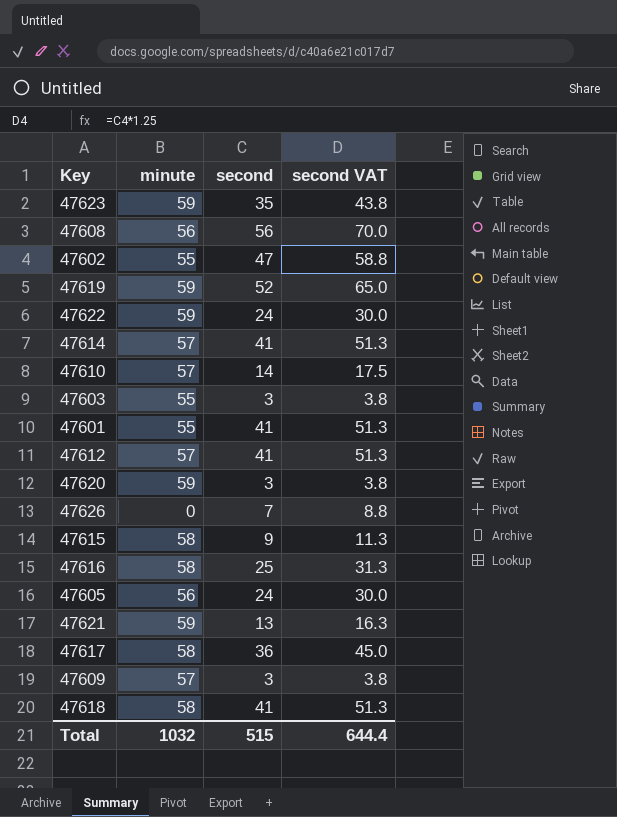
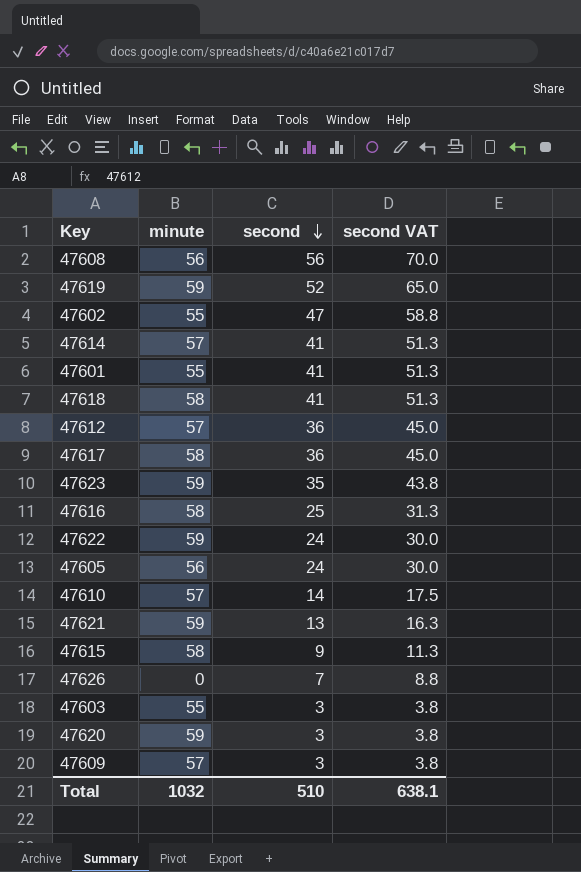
row order: none -> second descending
47612 | second: 41 -> 36
47612 | second VAT: 51.3 -> 45.0
Total | second: 515 -> 510
Total | second VAT: 644.4 -> 638.1

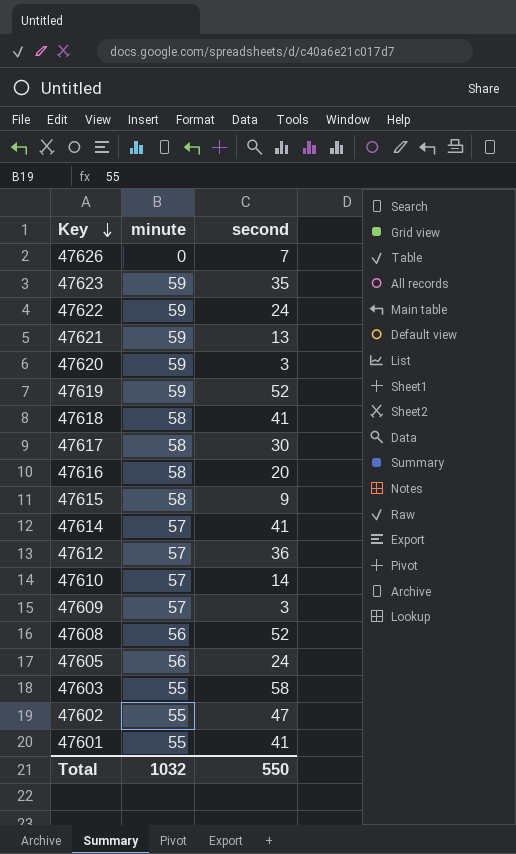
row order: second descending -> Key descending
column second VAT | formula: [second] * 1.25 -> none
47617 | second: 36 -> 30
47616 | second: 25 -> 20
47608 | second: 56 -> 52
47603 | second: 3 -> 58
Total | second: 510 -> 550

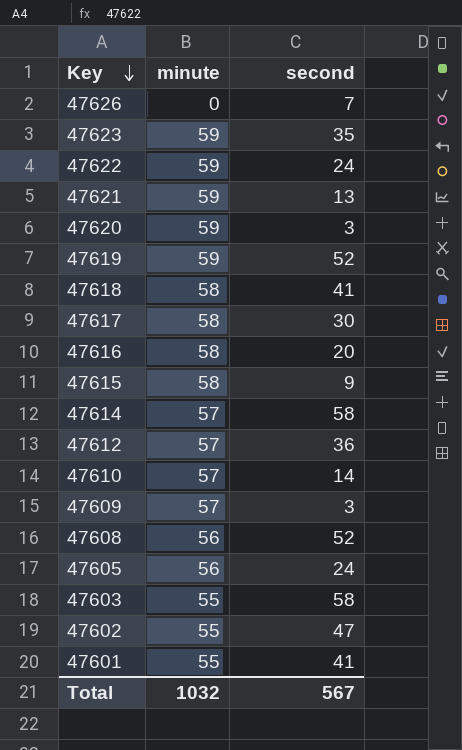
47614 | second: 41 -> 58
Total | second: 550 -> 567

